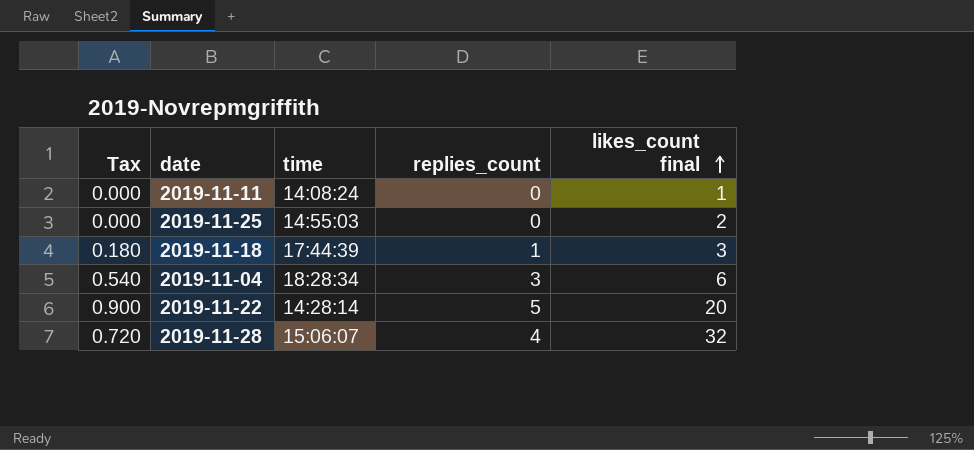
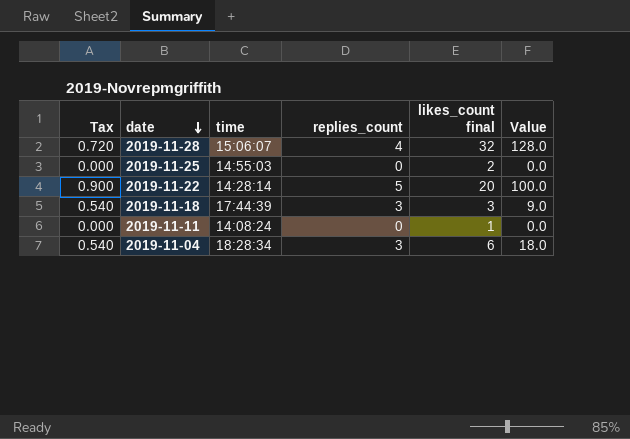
row order: likes_count final ascending -> date descending
column Value | formula: none -> [replies_count] * [likes_count final]
2019-11-18 | Tax: 0.180 -> 0.540
2019-11-18 | replies_count: 1 -> 3

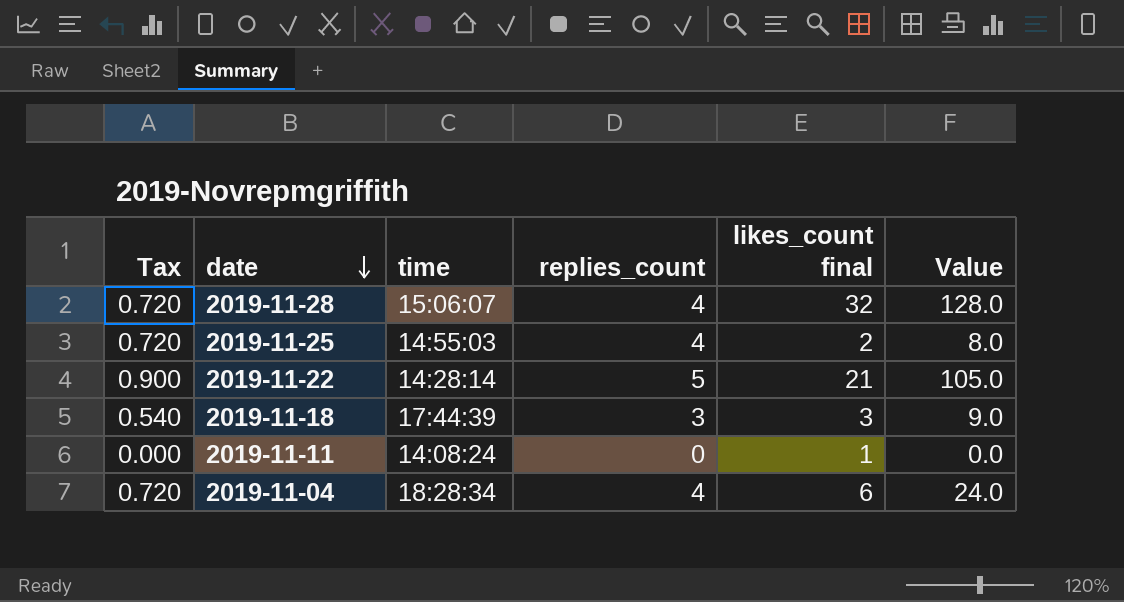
2019-11-25 | Tax: 0.000 -> 0.720
2019-11-25 | replies_count: 0 -> 4
2019-11-25 | Value: 0.0 -> 8.0
2019-11-22 | likes_count final: 20 -> 21
2019-11-22 | Value: 100.0 -> 105.0
2019-11-04 | Tax: 0.540 -> 0.720
2019-11-04 | replies_count: 3 -> 4
2019-11-04 | Value: 18.0 -> 24.0

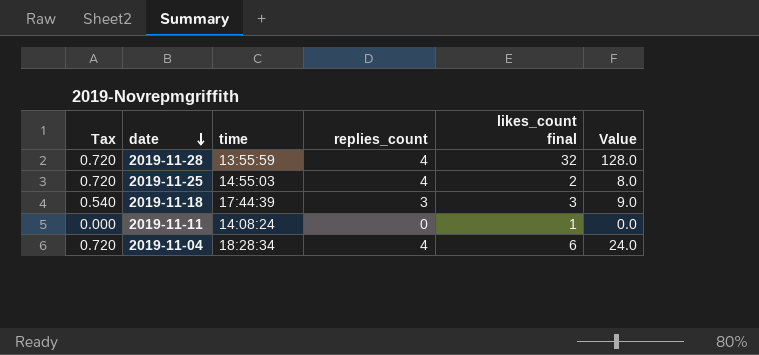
row 2019-11-22: 0.900 | 14:28:14 | 5 | 21 | 105.0 -> none
2019-11-28 | time: 15:06:07 -> 13:55:59

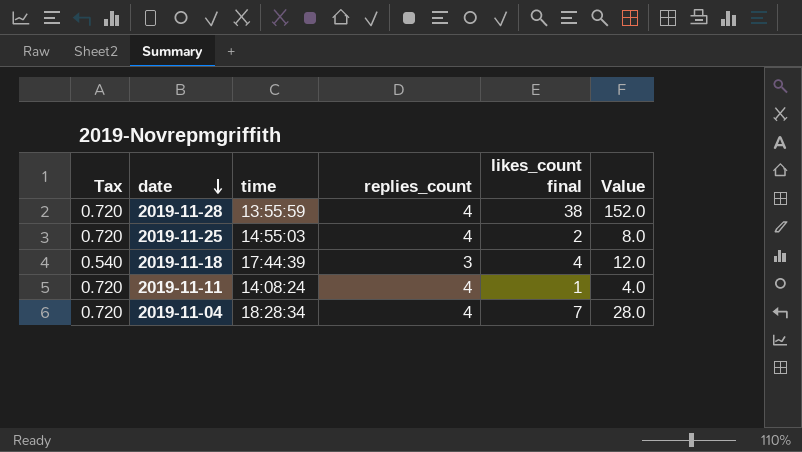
2019-11-28 | likes_count final: 32 -> 38
2019-11-28 | Value: 128.0 -> 152.0
2019-11-18 | likes_count final: 3 -> 4
2019-11-18 | Value: 9.0 -> 12.0
2019-11-11 | Tax: 0.000 -> 0.720
2019-11-11 | replies_count: 0 -> 4
2019-11-11 | Value: 0.0 -> 4.0
2019-11-04 | likes_count final: 6 -> 7
2019-11-04 | Value: 24.0 -> 28.0

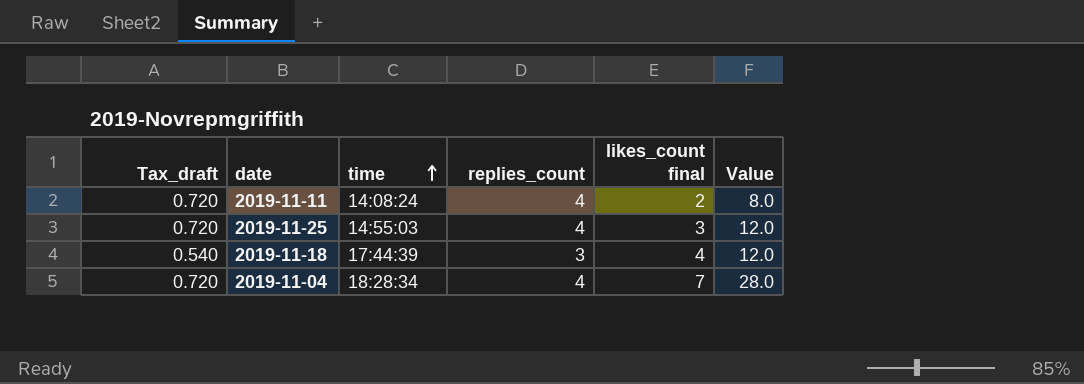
row order: date descending -> time ascending
column name: Tax -> Tax_draft
row 2019-11-28: 0.720 | 13:55:59 | 4 | 38 | 152.0 -> none
2019-11-11 | likes_count final: 1 -> 2
2019-11-11 | Value: 4.0 -> 8.0
2019-11-25 | likes_count final: 2 -> 3
2019-11-25 | Value: 8.0 -> 12.0

